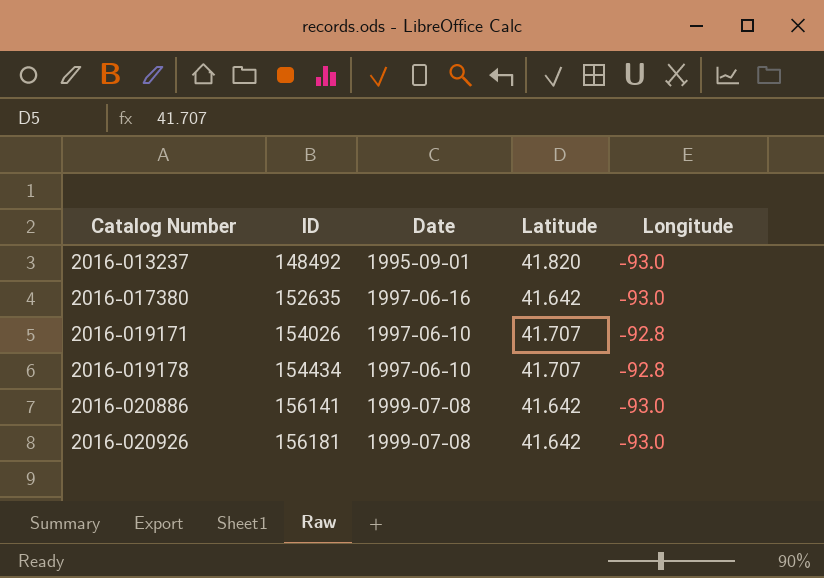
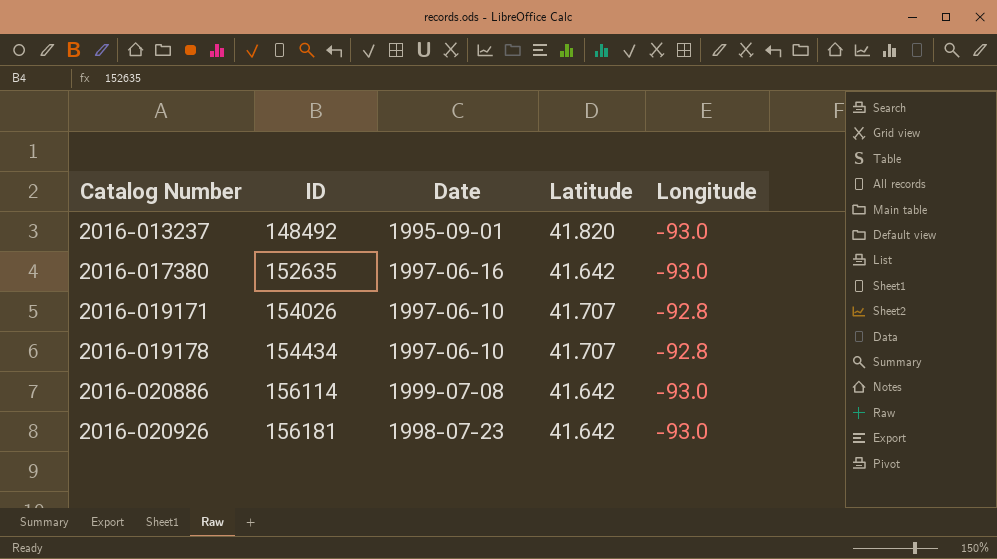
2016-020886 | ID: 156141 -> 156114
2016-020926 | Date: 1999-07-08 -> 1998-07-23

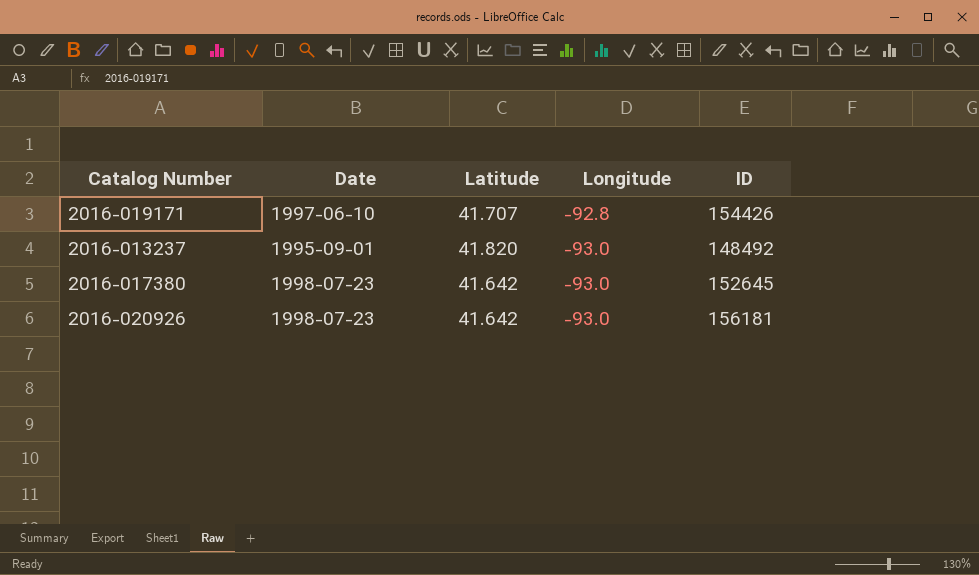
row order: Catalog Number ascending -> Longitude descending
column ID | position: 2 -> 5
row 2016-019178: 154434 | 1997-06-10 | 41.707 | -92.8 -> none
row 2016-020886: 156114 | 1999-07-08 | 41.642 | -93.0 -> none
2016-019171 | ID: 154026 -> 154426
2016-017380 | Date: 1997-06-16 -> 1998-07-23
2016-017380 | ID: 152635 -> 152645

